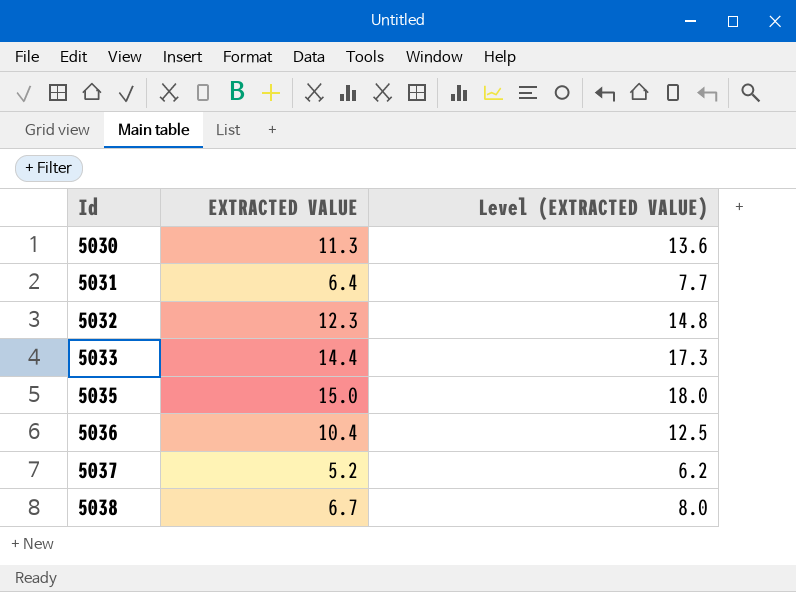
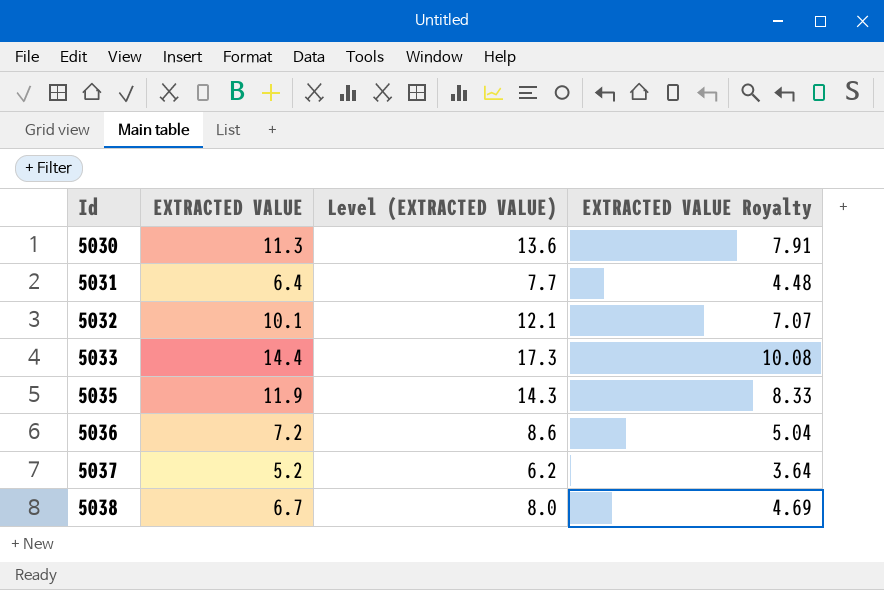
column EXTRACTED VALUE Royalty | formula: none -> [EXTRACTED VALUE] * 0.7
5032 | EXTRACTED VALUE: 12.3 -> 10.1
5032 | Level (EXTRACTED VALUE): 14.8 -> 12.1
5035 | EXTRACTED VALUE: 15.0 -> 11.9
5035 | Level (EXTRACTED VALUE): 18.0 -> 14.3
5036 | EXTRACTED VALUE: 10.4 -> 7.2
5036 | Level (EXTRACTED VALUE): 12.5 -> 8.6

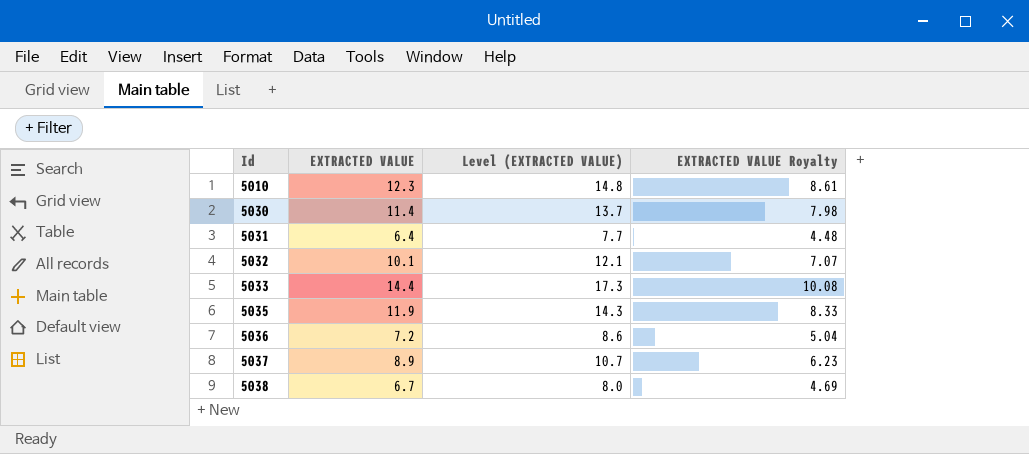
row 5010: none -> 12.3 | 14.8 | 8.61
5030 | EXTRACTED VALUE: 11.3 -> 11.4
5030 | Level (EXTRACTED VALUE): 13.6 -> 13.7
5030 | EXTRACTED VALUE Royalty: 7.91 -> 7.98
5037 | EXTRACTED VALUE: 5.2 -> 8.9
5037 | Level (EXTRACTED VALUE): 6.2 -> 10.7
5037 | EXTRACTED VALUE Royalty: 3.64 -> 6.23

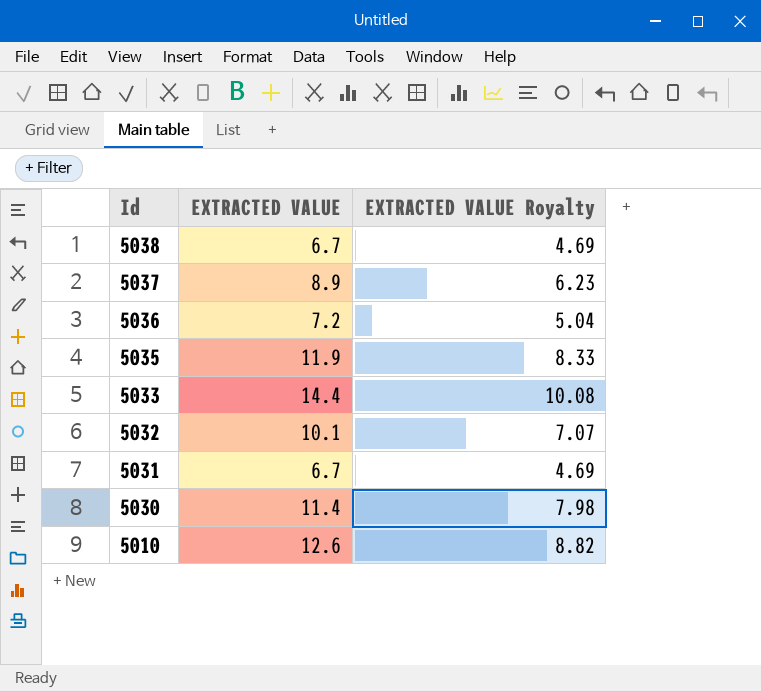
row order: Id ascending -> Id descending
column Level (EXTRACTED VALUE) | formula: [EXTRACTED VALUE] * 1.2 -> none
5031 | EXTRACTED VALUE: 6.4 -> 6.7
5031 | EXTRACTED VALUE Royalty: 4.48 -> 4.69
5010 | EXTRACTED VALUE: 12.3 -> 12.6
5010 | EXTRACTED VALUE Royalty: 8.61 -> 8.82

